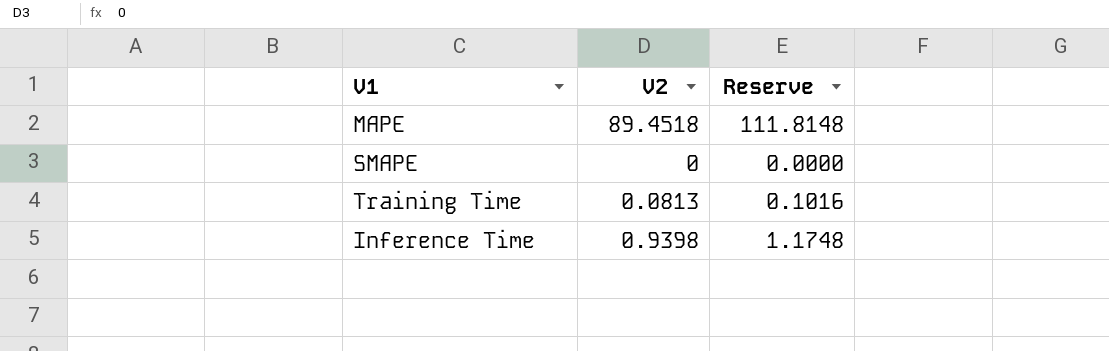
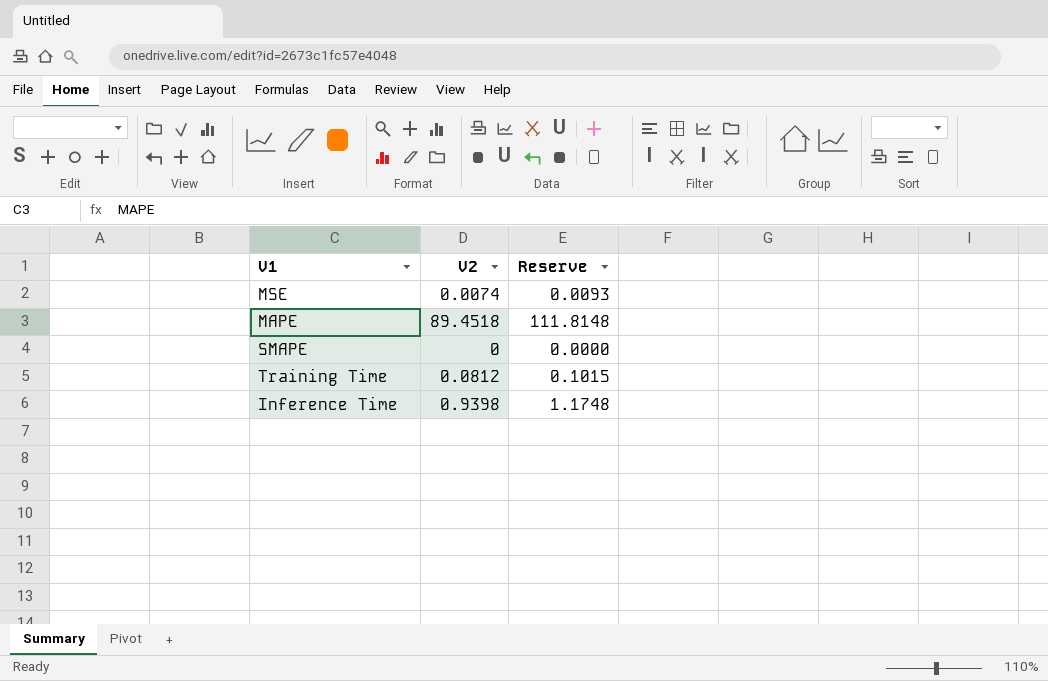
row MSE: none -> 0.0074 | 0.0093
Training Time | V2: 0.0813 -> 0.0812
Training Time | Reserve: 0.1016 -> 0.1015

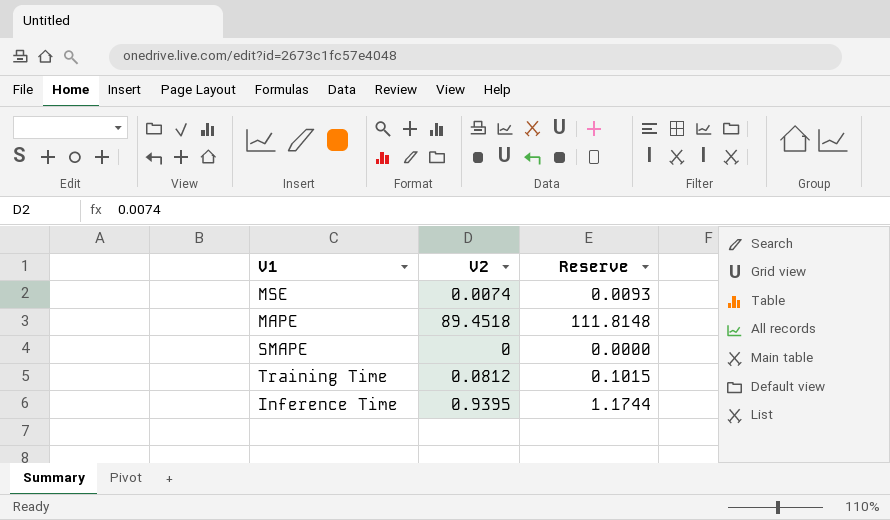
Inference Time | V2: 0.9398 -> 0.9395
Inference Time | Reserve: 1.1748 -> 1.1744

